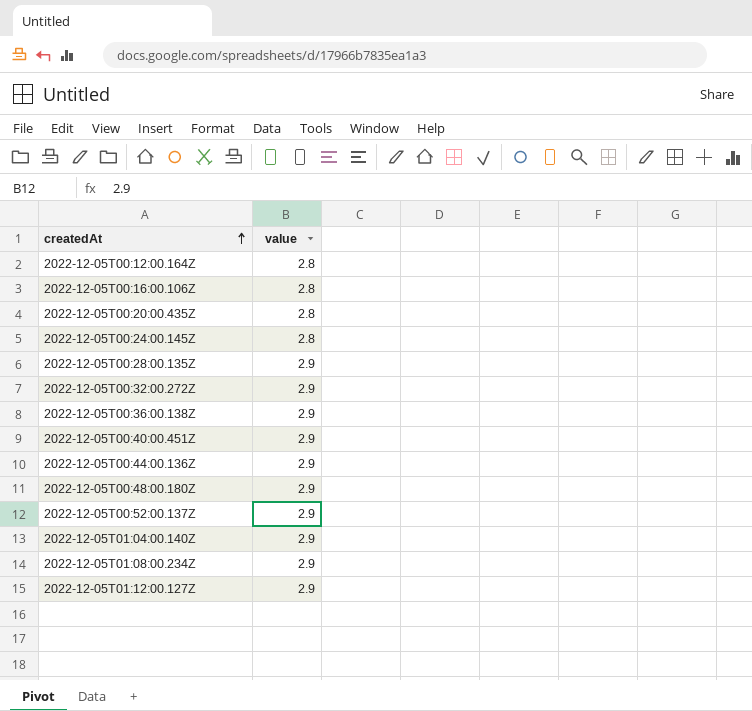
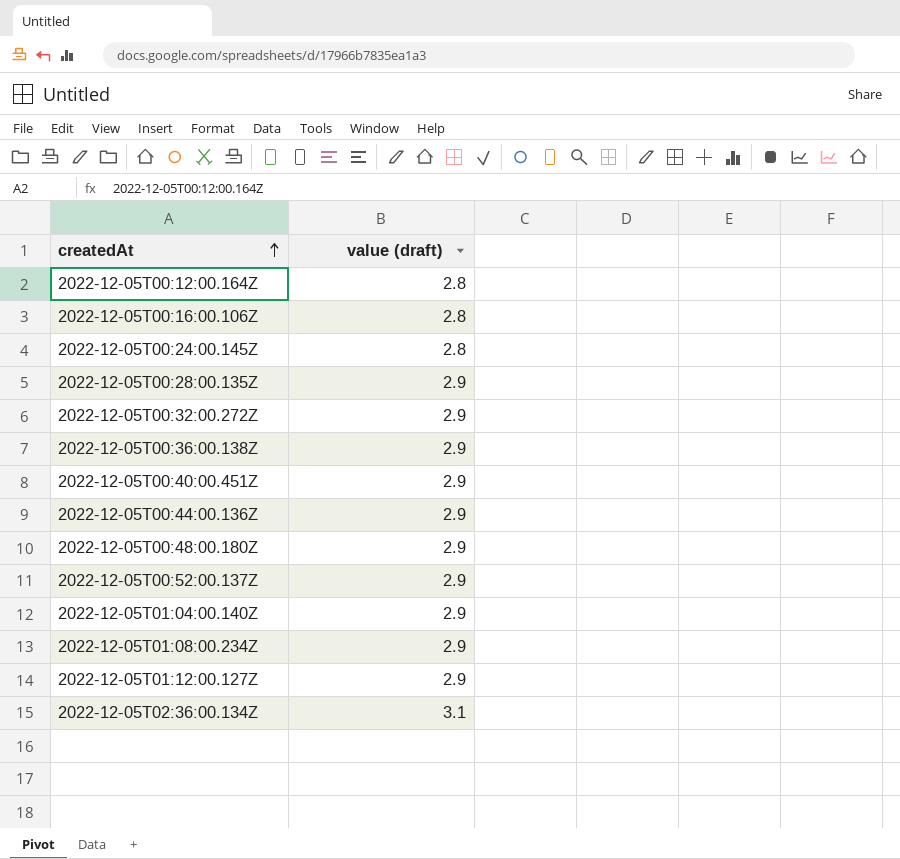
column name: value -> value (draft)
row 2022-12-05T00:20:00.435Z: 2.8 -> none
row 2022-12-05T02:36:00.134Z: none -> 3.1

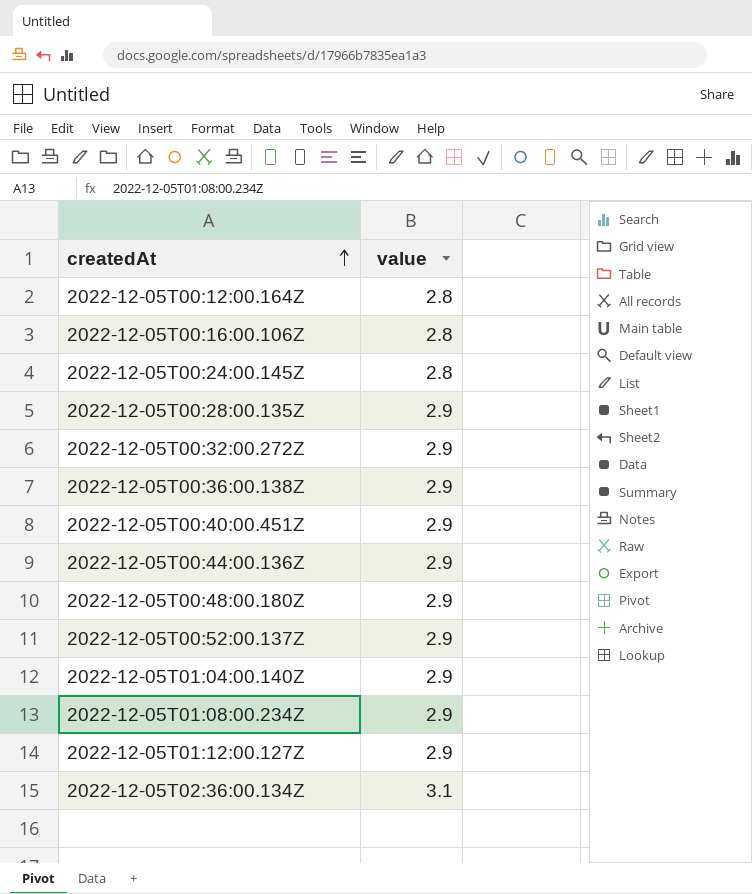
column name: value (draft) -> value

